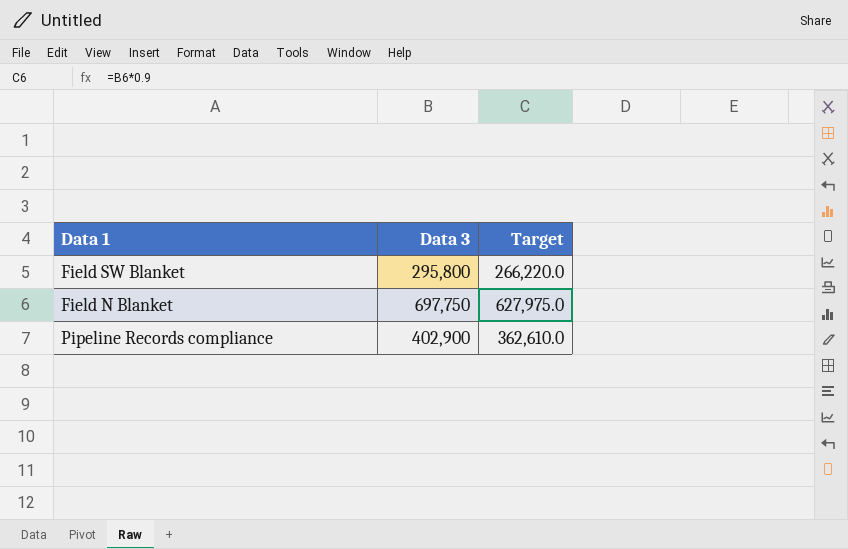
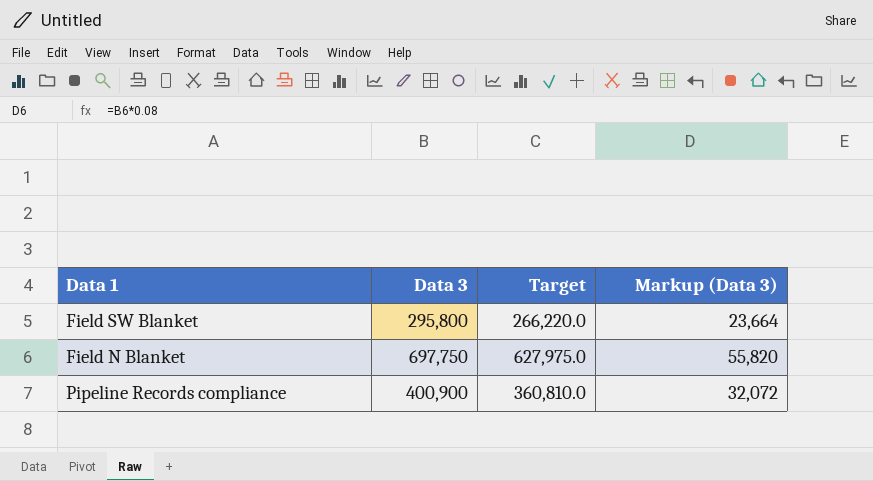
column Markup (Data 3) | formula: none -> [Data 3] * 0.08
Pipeline Records compliance | Data 3: 402,900 -> 400,900
Pipeline Records compliance | Target: 362,610.0 -> 360,810.0

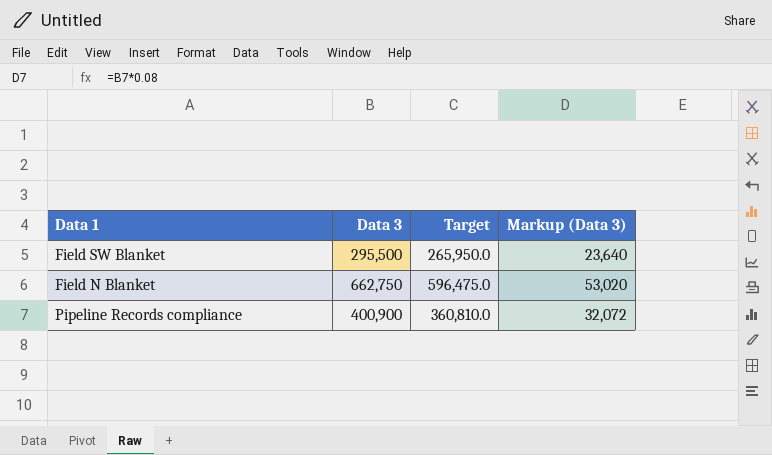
Field SW Blanket | Data 3: 295,800 -> 295,500
Field SW Blanket | Target: 266,220.0 -> 265,950.0
Field SW Blanket | Markup (Data 3): 23,664 -> 23,640
Field N Blanket | Data 3: 697,750 -> 662,750
Field N Blanket | Target: 627,975.0 -> 596,475.0
Field N Blanket | Markup (Data 3): 55,820 -> 53,020

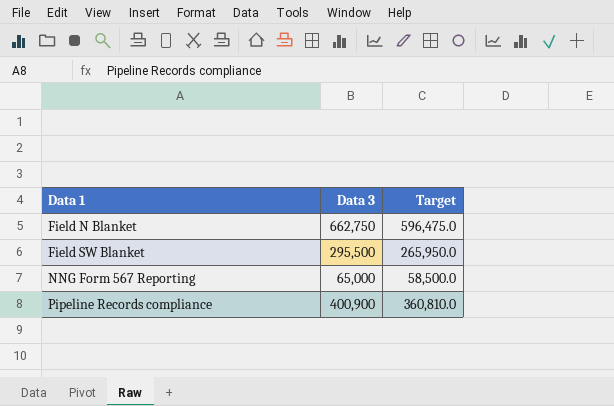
row order: none -> Data 1 ascending
column Markup (Data 3) | formula: [Data 3] * 0.08 -> none
row NNG Form 567 Reporting: none -> 65,000 | 58,500.0

